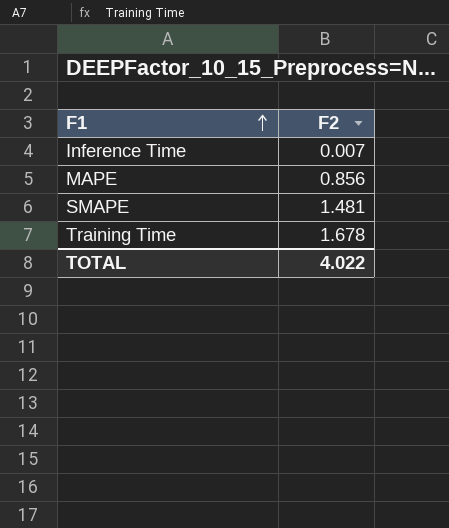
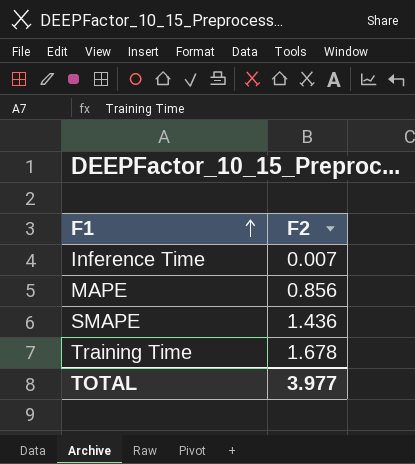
SMAPE | F2: 1.481 -> 1.436
TOTAL | F2: 4.022 -> 3.977

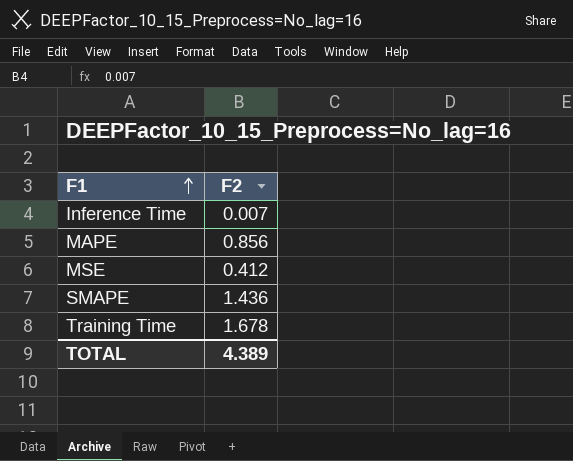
row MSE: none -> 0.412
TOTAL | F2: 3.977 -> 4.389

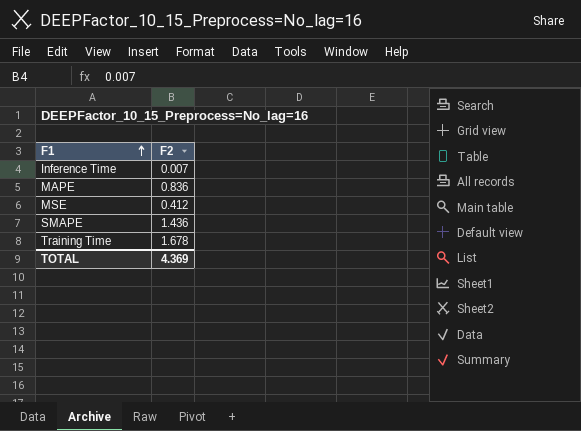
MAPE | F2: 0.856 -> 0.836
TOTAL | F2: 4.389 -> 4.369

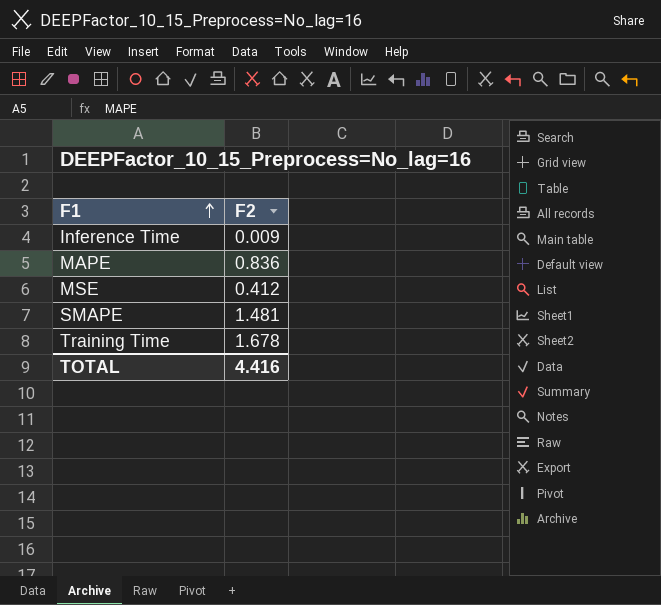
Inference Time | F2: 0.007 -> 0.009
SMAPE | F2: 1.436 -> 1.481
TOTAL | F2: 4.369 -> 4.416

